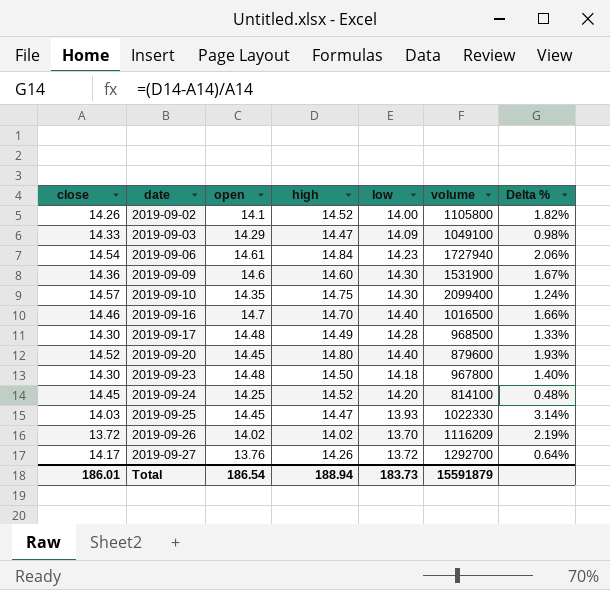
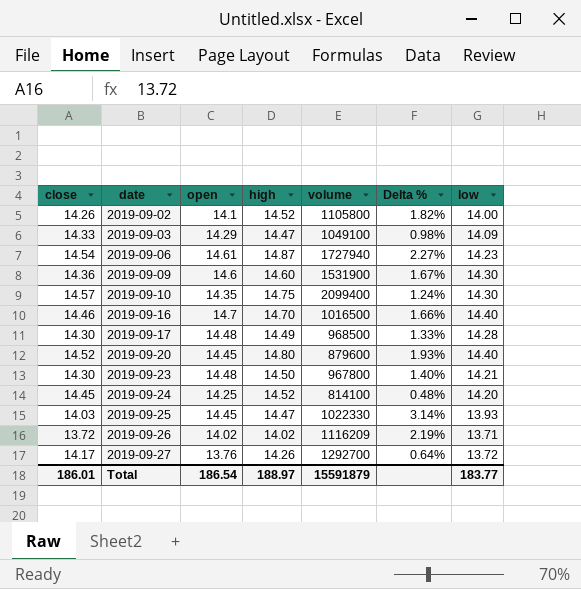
column low | position: 5 -> 7
2019-09-06 | high: 14.84 -> 14.87
2019-09-06 | Delta %: 2.06% -> 2.27%
2019-09-23 | low: 14.18 -> 14.21
2019-09-26 | low: 13.70 -> 13.71
Total | high: 188.94 -> 188.97
Total | low: 183.73 -> 183.77

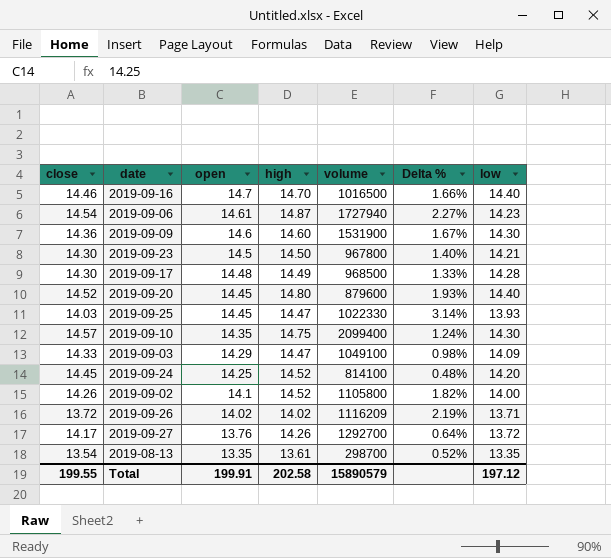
row order: date ascending -> open descending
2019-09-23 | open: 14.48 -> 14.5
row 2019-08-13: none -> 13.54 | 13.35 | 13.61 | 298700 | 0.52% | 13.35
Total | close: 186.01 -> 199.55
Total | open: 186.54 -> 199.91
Total | high: 188.97 -> 202.58
Total | volume: 15591879 -> 15890579
Total | low: 183.77 -> 197.12

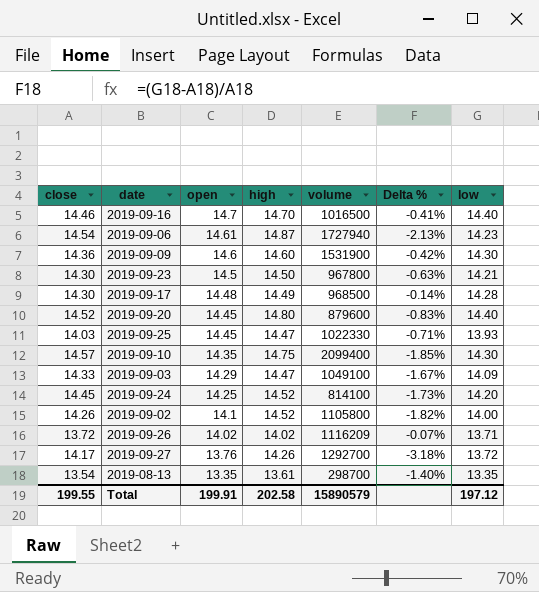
column Delta % | formula: ([high] - [close]) / [close] -> ([low] - [close]) / [close]

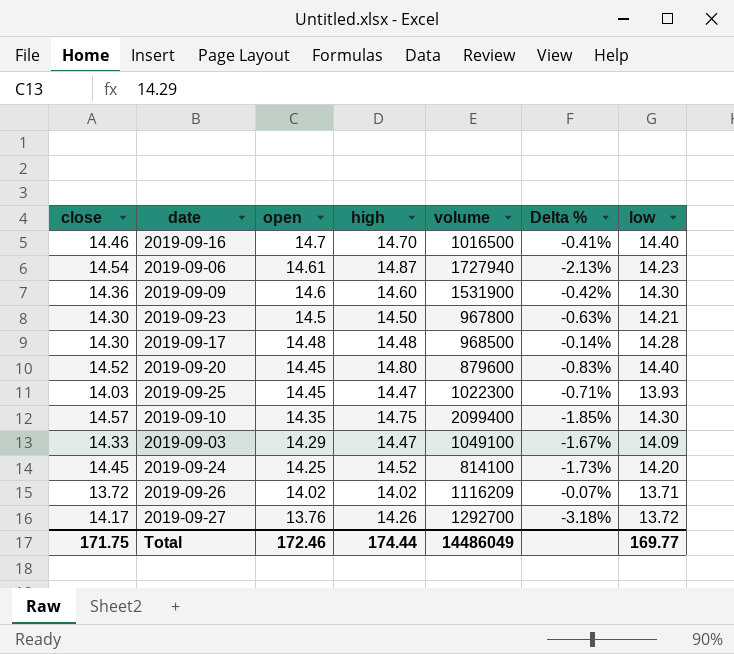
row 2019-09-02: 14.26 | 14.1 | 14.52 | 1105800 | -1.82% | 14.00 -> none
row 2019-08-13: 13.54 | 13.35 | 13.61 | 298700 | -1.40% | 13.35 -> none
2019-09-17 | high: 14.49 -> 14.48
2019-09-25 | volume: 1022330 -> 1022300
Total | close: 199.55 -> 171.75
Total | open: 199.91 -> 172.46
Total | high: 202.58 -> 174.44
Total | volume: 15890579 -> 14486049
Total | low: 197.12 -> 169.77

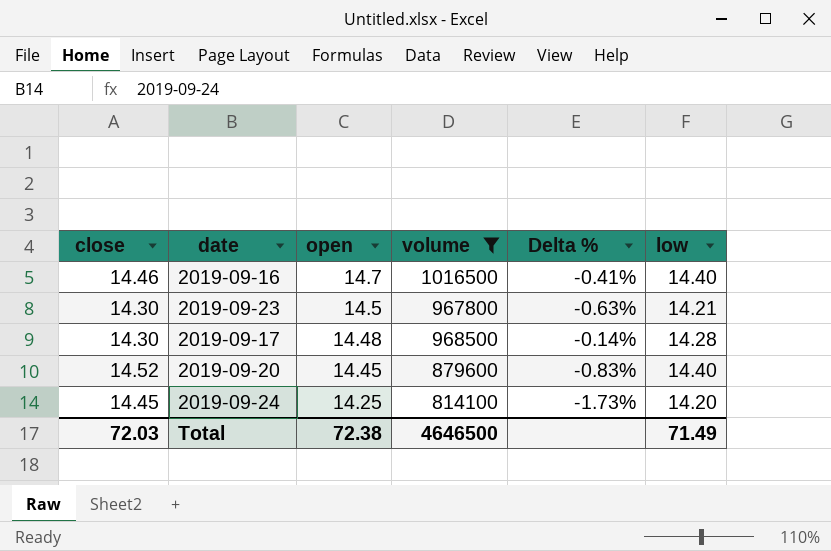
filter: none -> volume <= 1016500
column high | position: 4 -> none
Total | close: 171.75 -> 72.03
Total | open: 172.46 -> 72.38
Total | volume: 14486049 -> 4646500
Total | low: 169.77 -> 71.49

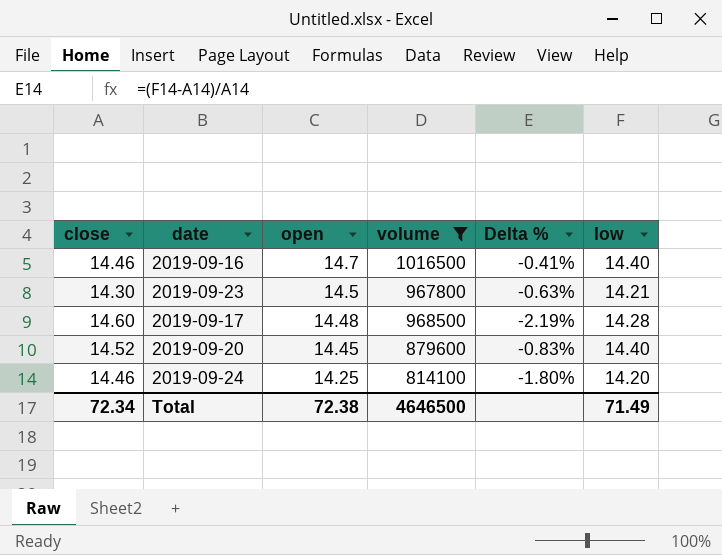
2019-09-17 | close: 14.30 -> 14.60
2019-09-17 | Delta %: -0.14% -> -2.19%
2019-09-24 | close: 14.45 -> 14.46
2019-09-24 | Delta %: -1.73% -> -1.80%
Total | close: 72.03 -> 72.34

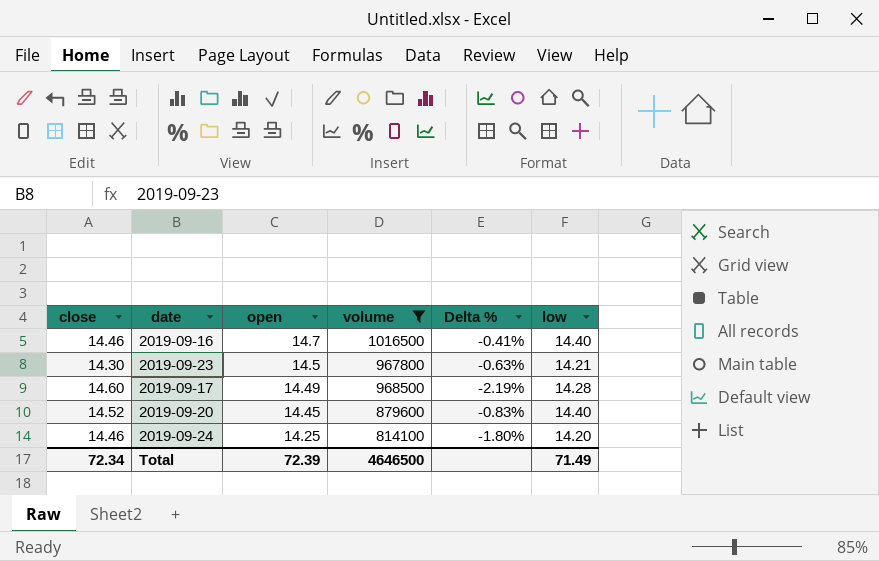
2019-09-17 | open: 14.48 -> 14.49
Total | open: 72.38 -> 72.39

